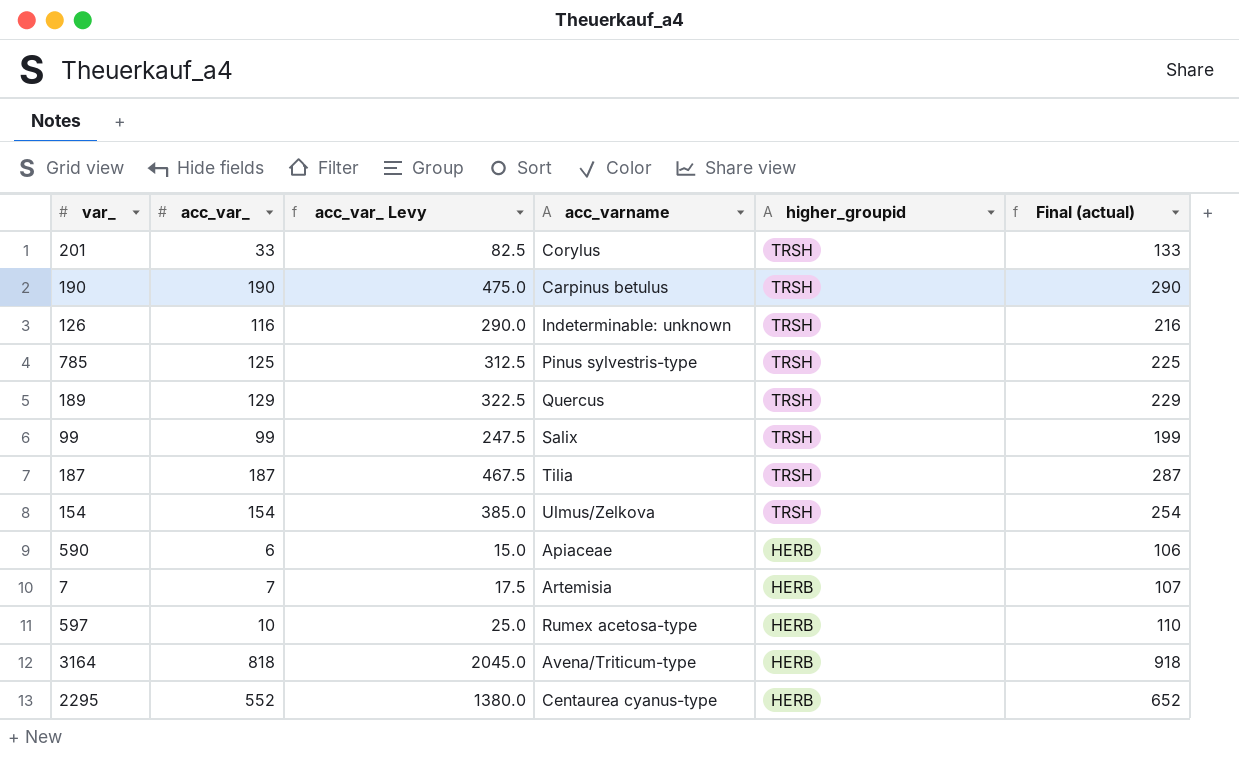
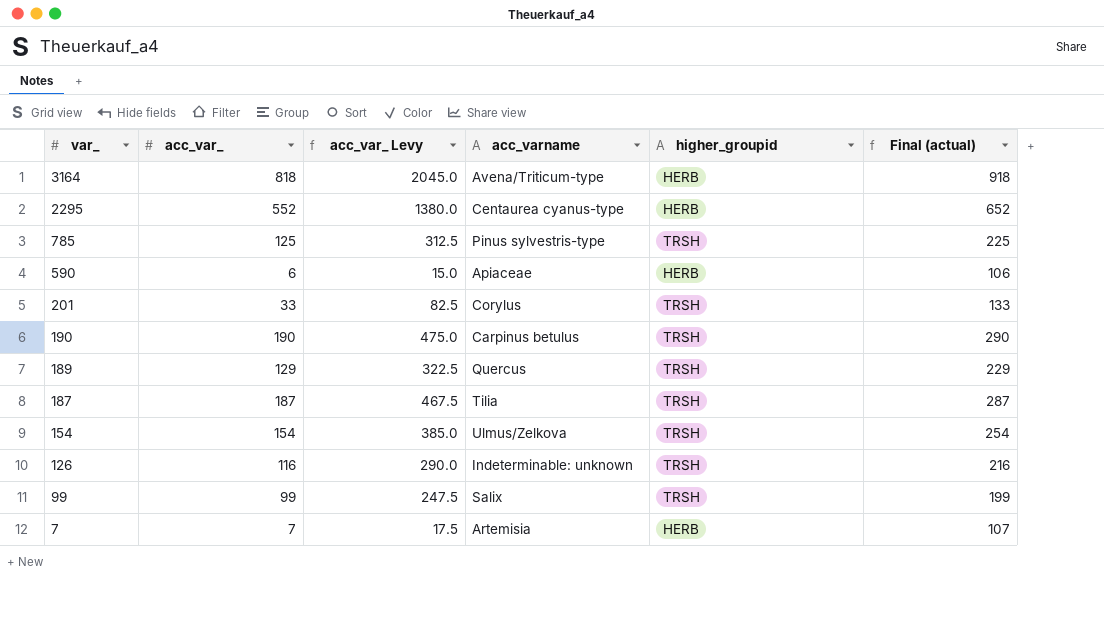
row order: higher_groupid descending -> var_ descending
row 597: 10 | 25.0 | Rumex acetosa-type | HERB | 110 -> none

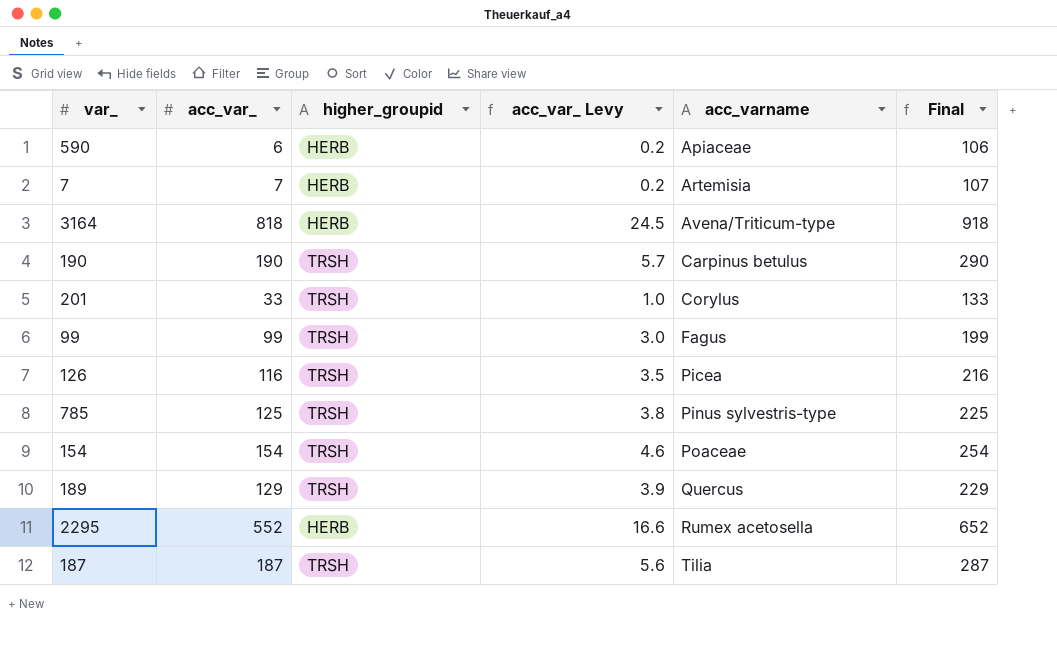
row order: var_ descending -> acc_varname ascending
column higher_groupid | position: 5 -> 3
column acc_var_ Levy | formula: [acc_var_] * 2.5 -> [acc_var_] * 0.03
column name: Final (actual) -> Final
99 | acc_varname: Salix -> Fagus
126 | acc_varname: Indeterminable: unknown -> Picea
154 | acc_varname: Ulmus/Zelkova -> Poaceae
2295 | acc_varname: Centaurea cyanus-type -> Rumex acetosella

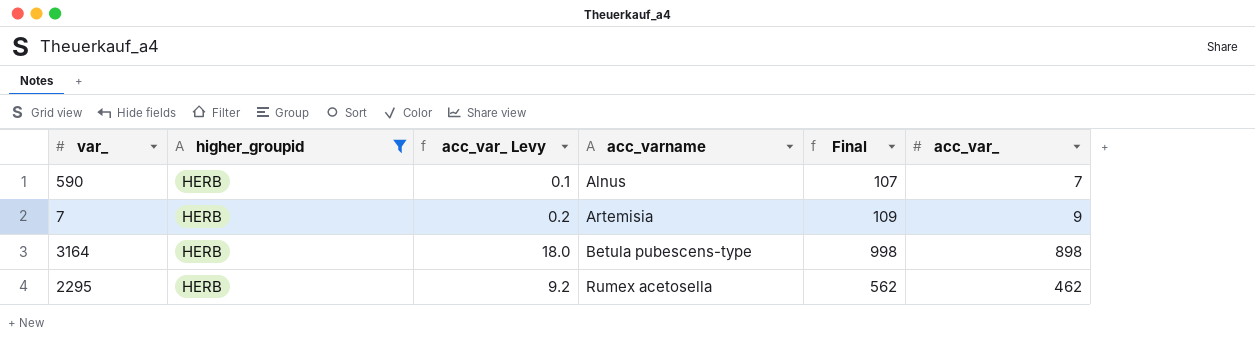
filter: none -> higher_groupid = HERB
column acc_var_ Levy | formula: [acc_var_] * 0.03 -> [acc_var_] * 0.02
column acc_var_ | position: 2 -> 6
590 | acc_varname: Apiaceae -> Alnus
590 | Final: 106 -> 107
590 | acc_var_: 6 -> 7
7 | Final: 107 -> 109
7 | acc_var_: 7 -> 9
3164 | acc_varname: Avena/Triticum-type -> Betula pubescens-type
3164 | Final: 918 -> 998
3164 | acc_var_: 818 -> 898
2295 | Final: 652 -> 562
2295 | acc_var_: 552 -> 462

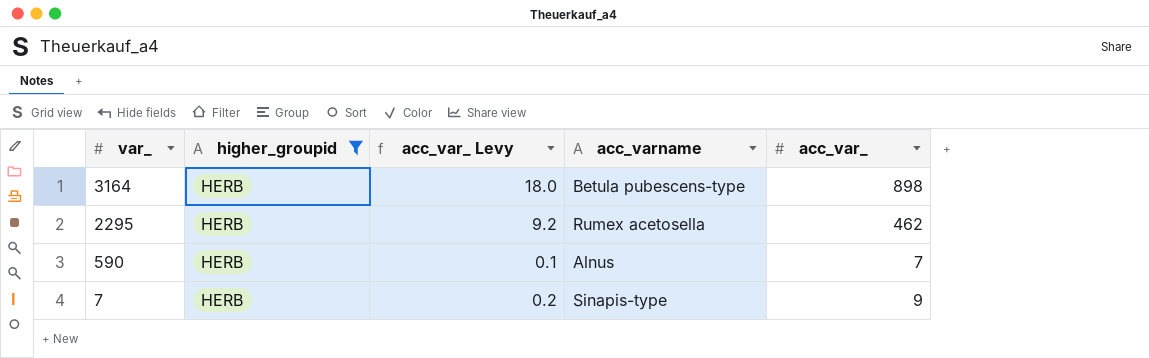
row order: acc_varname ascending -> var_ descending
column Final | formula: [acc_var_] + 100 -> none
7 | acc_varname: Artemisia -> Sinapis-type

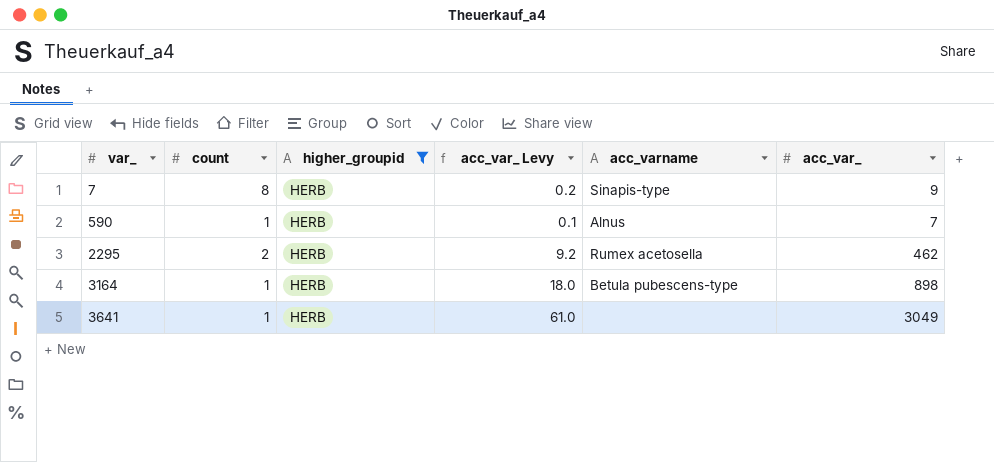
row order: var_ descending -> var_ ascending
column count | position: none -> 2
row 3641: none -> 1 | HERB | 61.0 | none | 3049

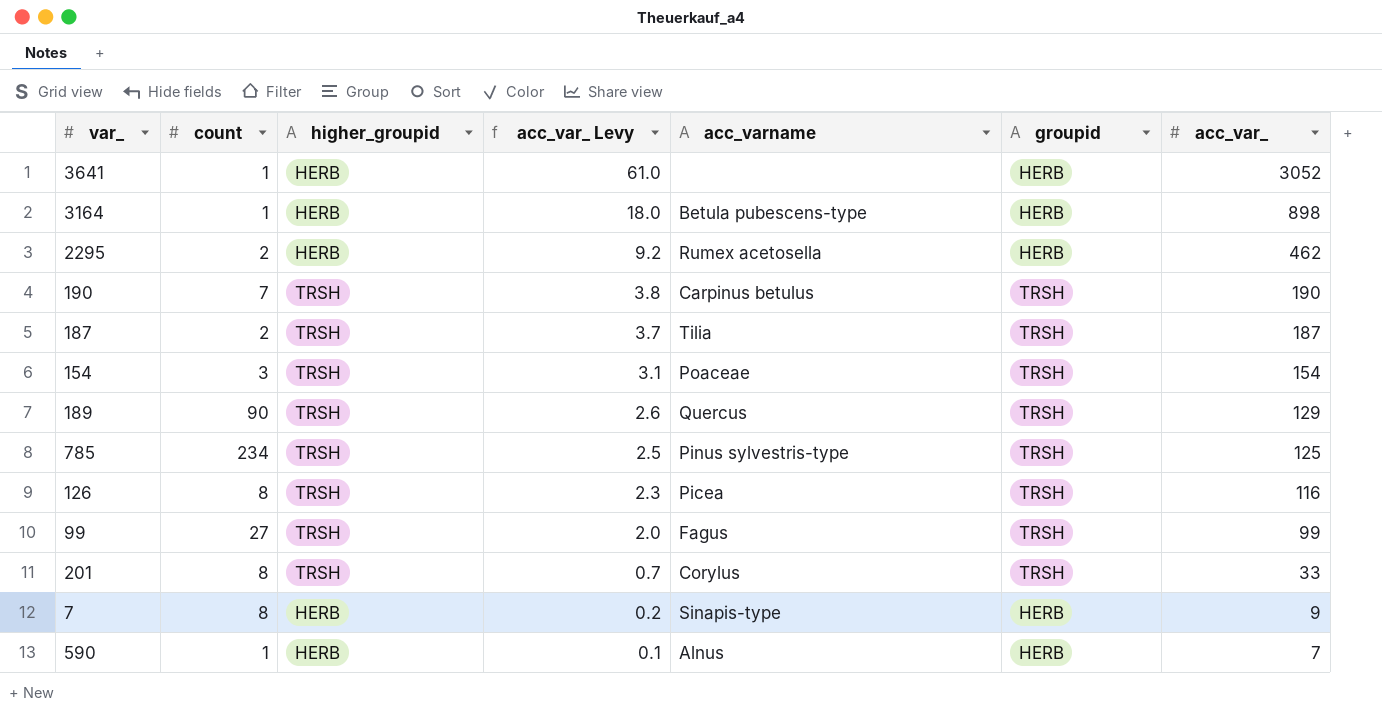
filter: higher_groupid = HERB -> none
row order: var_ ascending -> acc_var_ Levy descending
column groupid | position: none -> 6
3641 | acc_var_: 3049 -> 3052

